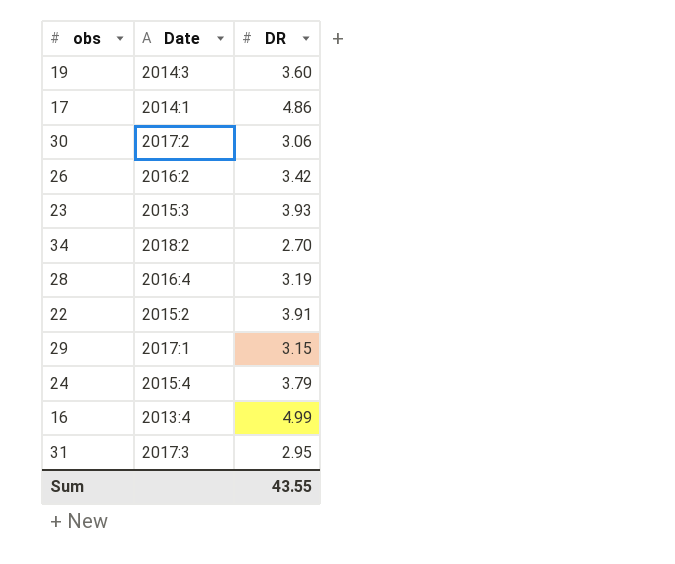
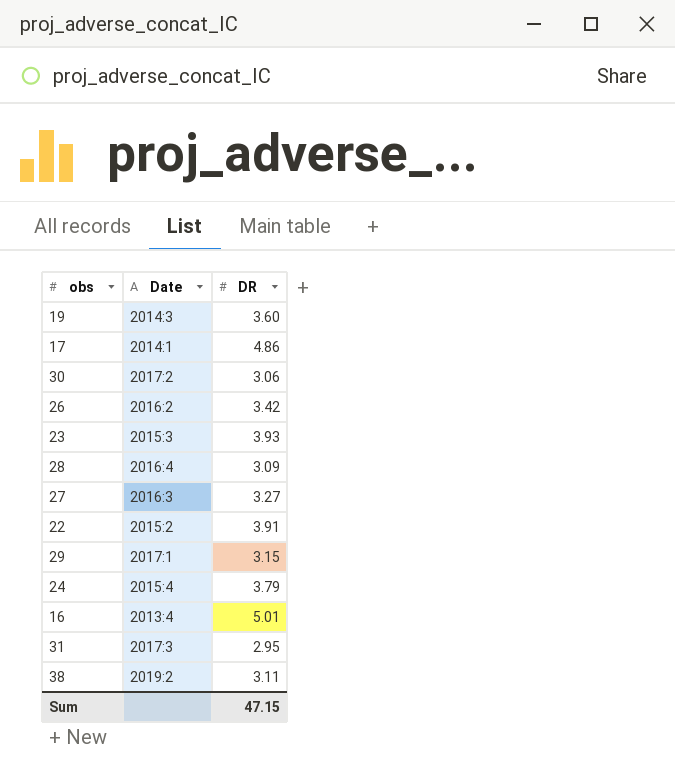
row 34: 2018:2 | 2.70 -> none
28 | DR: 3.19 -> 3.09
row 27: none -> 2016:3 | 3.27
16 | DR: 4.99 -> 5.01
row 38: none -> 2019:2 | 3.11
Sum | DR: 43.55 -> 47.15

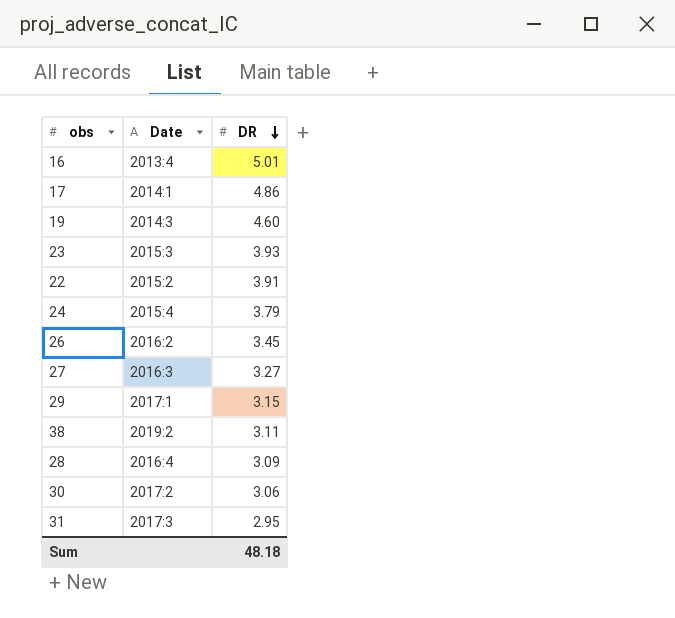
row order: none -> DR descending
19 | DR: 3.60 -> 4.60
26 | DR: 3.42 -> 3.45
Sum | DR: 47.15 -> 48.18

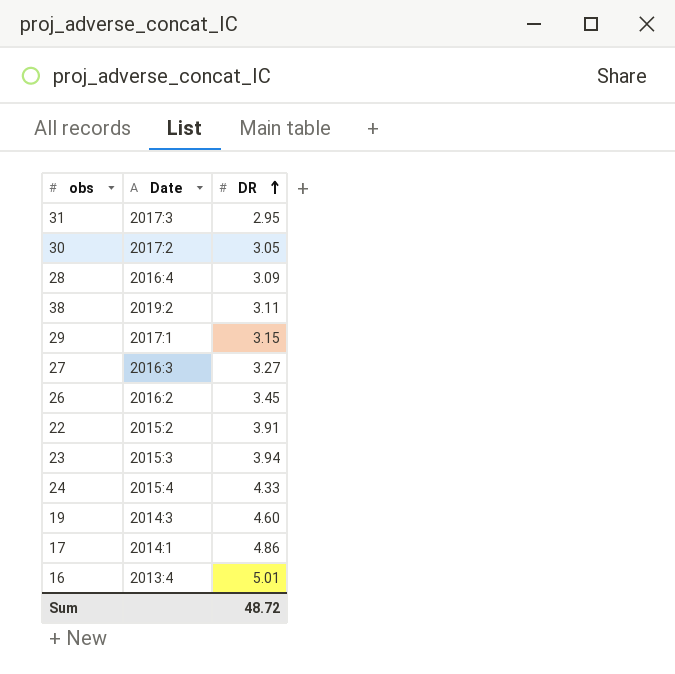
row order: DR descending -> DR ascending
30 | DR: 3.06 -> 3.05
23 | DR: 3.93 -> 3.94
24 | DR: 3.79 -> 4.33
Sum | DR: 48.18 -> 48.72

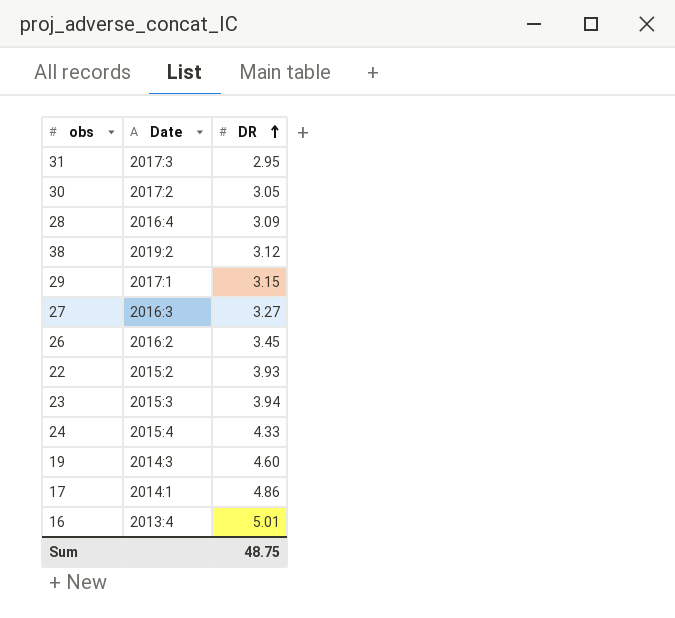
38 | DR: 3.11 -> 3.12
22 | DR: 3.91 -> 3.93
Sum | DR: 48.72 -> 48.75

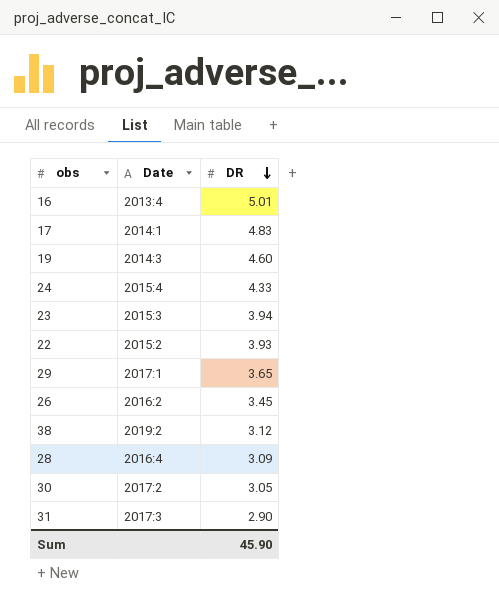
row order: DR ascending -> DR descending
row 27: 2016:3 | 3.27 -> none
17 | DR: 4.86 -> 4.83
29 | DR: 3.15 -> 3.65
31 | DR: 2.95 -> 2.90
Sum | DR: 48.75 -> 45.90

